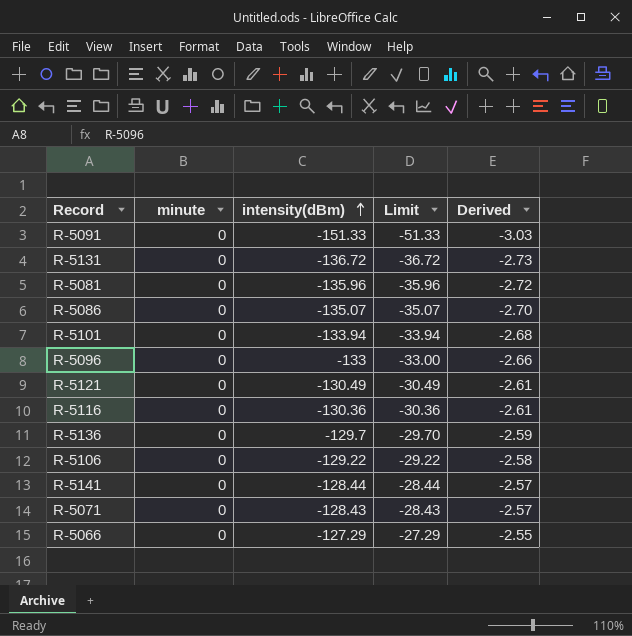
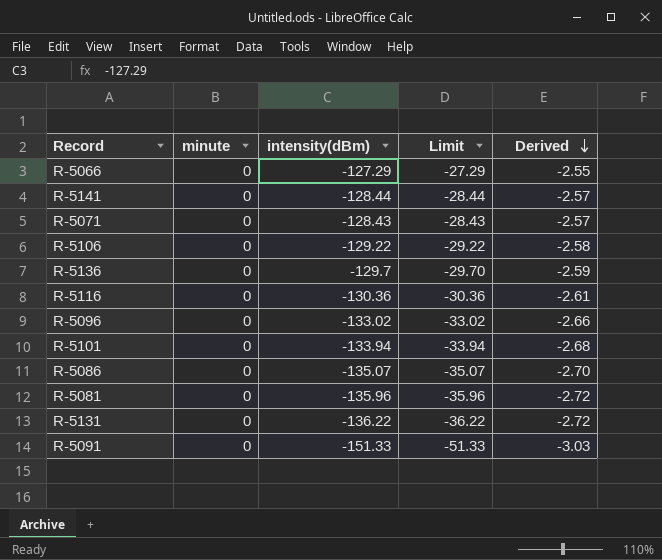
row order: intensity(dBm) ascending -> Derived descending
row R-5121: 0 | -130.49 | -30.49 | -2.61 -> none
R-5096 | intensity(dBm): -133 -> -133.02
R-5096 | Limit: -33.00 -> -33.02
R-5131 | intensity(dBm): -136.72 -> -136.22
R-5131 | Limit: -36.72 -> -36.22
R-5131 | Derived: -2.73 -> -2.72

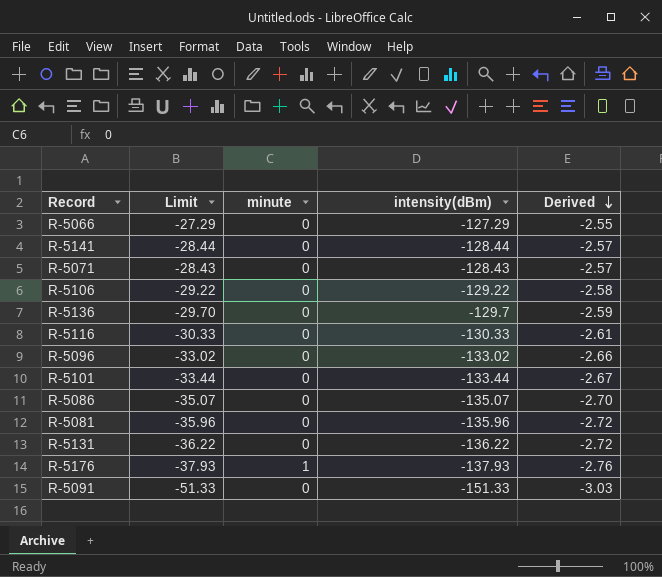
column Limit | position: 4 -> 2
R-5116 | Limit: -30.36 -> -30.33
R-5116 | intensity(dBm): -130.36 -> -130.33
R-5101 | Limit: -33.94 -> -33.44
R-5101 | intensity(dBm): -133.94 -> -133.44
R-5101 | Derived: -2.68 -> -2.67
row R-5176: none -> -37.93 | 1 | -137.93 | -2.76

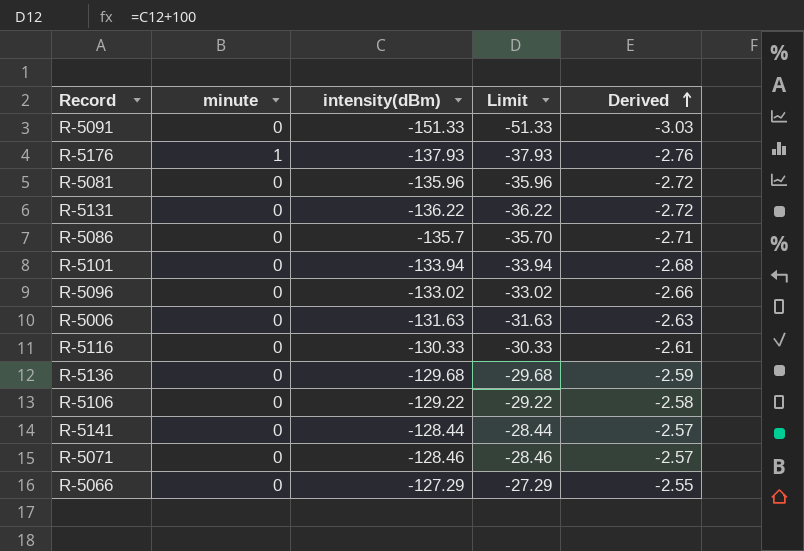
row order: Derived descending -> Derived ascending
column Limit | position: 2 -> 4
R-5086 | intensity(dBm): -135.07 -> -135.7
R-5086 | Limit: -35.07 -> -35.70
R-5086 | Derived: -2.70 -> -2.71
R-5101 | intensity(dBm): -133.44 -> -133.94
R-5101 | Limit: -33.44 -> -33.94
R-5101 | Derived: -2.67 -> -2.68
row R-5006: none -> 0 | -131.63 | -31.63 | -2.63
R-5136 | intensity(dBm): -129.7 -> -129.68
R-5136 | Limit: -29.70 -> -29.68
R-5071 | intensity(dBm): -128.43 -> -128.46
R-5071 | Limit: -28.43 -> -28.46

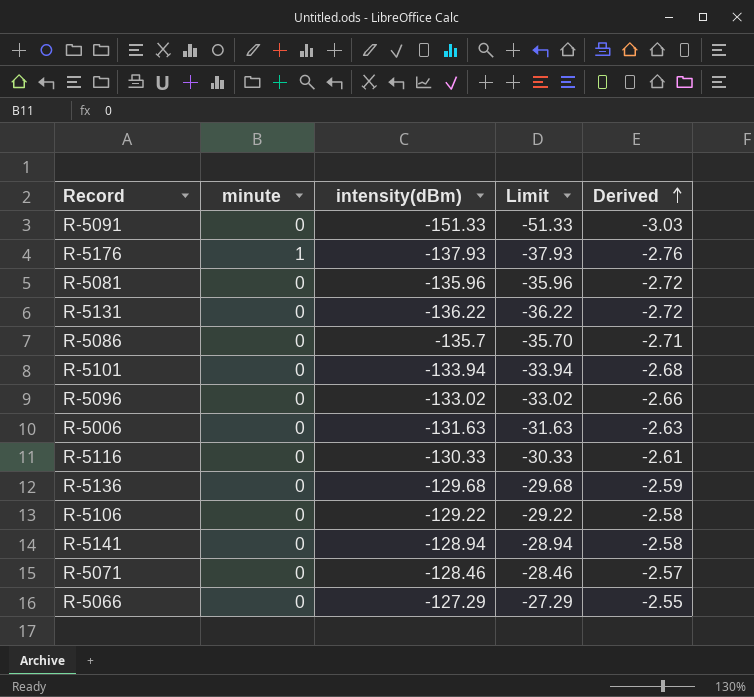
R-5141 | intensity(dBm): -128.44 -> -128.94
R-5141 | Limit: -28.44 -> -28.94
R-5141 | Derived: -2.57 -> -2.58

